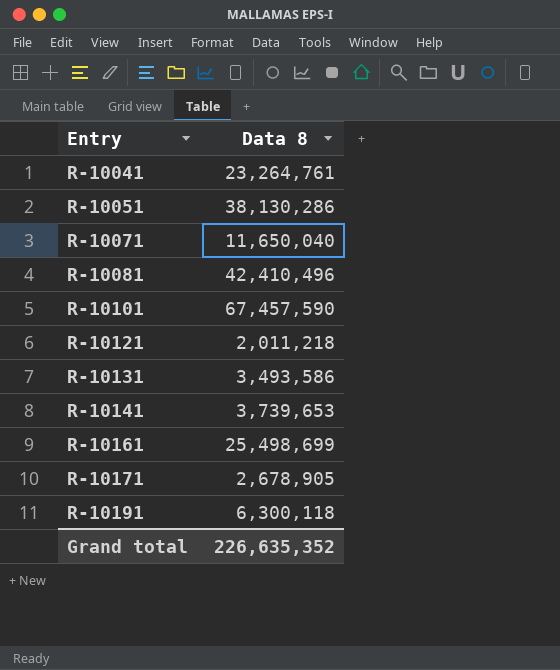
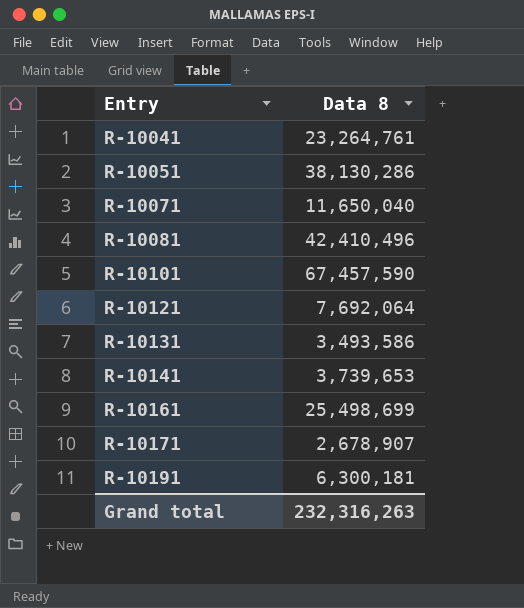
R-10121 | Data 8: 2,011,218 -> 7,692,064
R-10171 | Data 8: 2,678,905 -> 2,678,907
R-10191 | Data 8: 6,300,118 -> 6,300,181
Grand total | Data 8: 226,635,352 -> 232,316,263

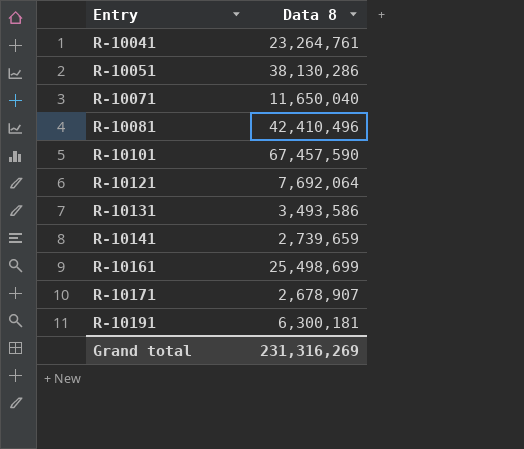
R-10141 | Data 8: 3,739,653 -> 2,739,659
Grand total | Data 8: 232,316,263 -> 231,316,269

